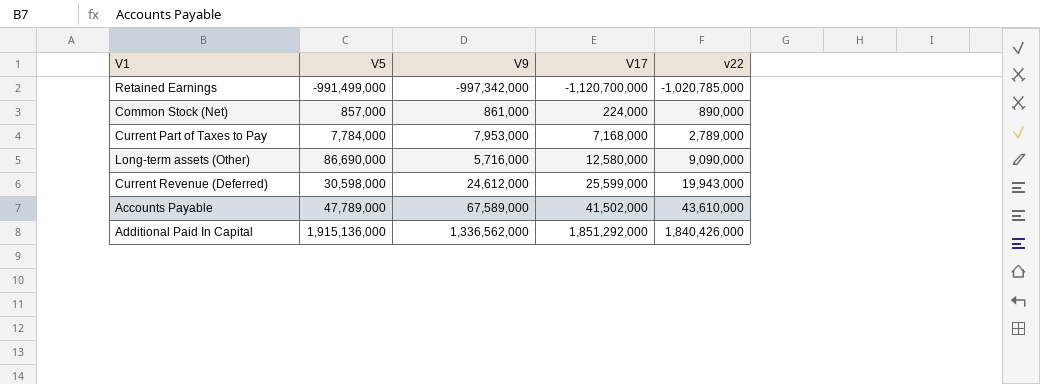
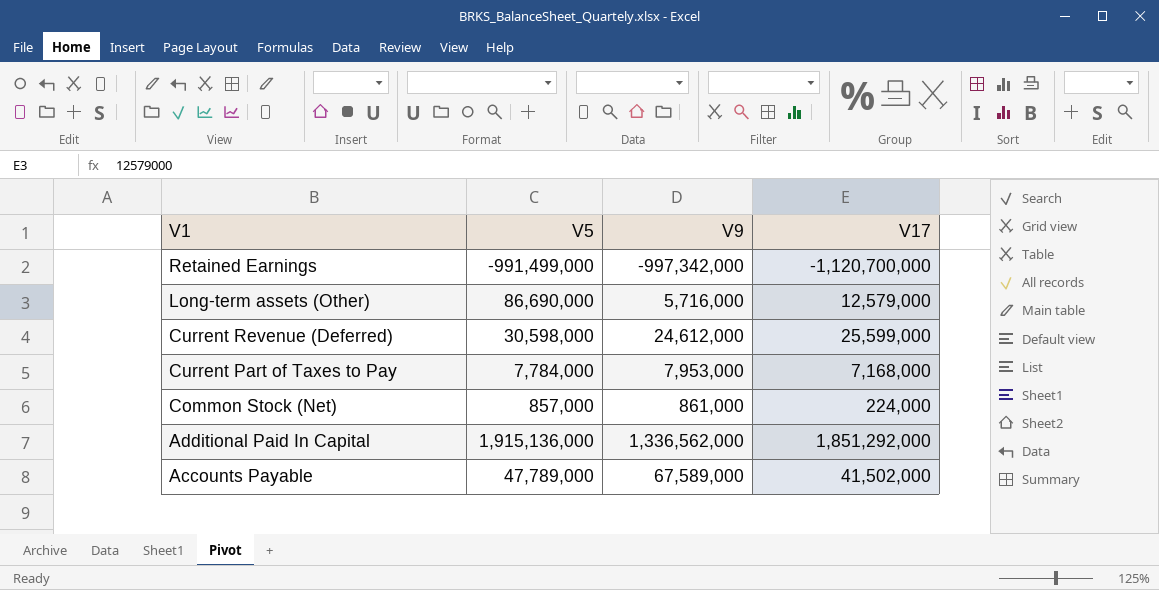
row order: V17 ascending -> V1 descending
column v22 | position: 5 -> none
Long-term assets (Other) | V17: 12,580,000 -> 12,579,000

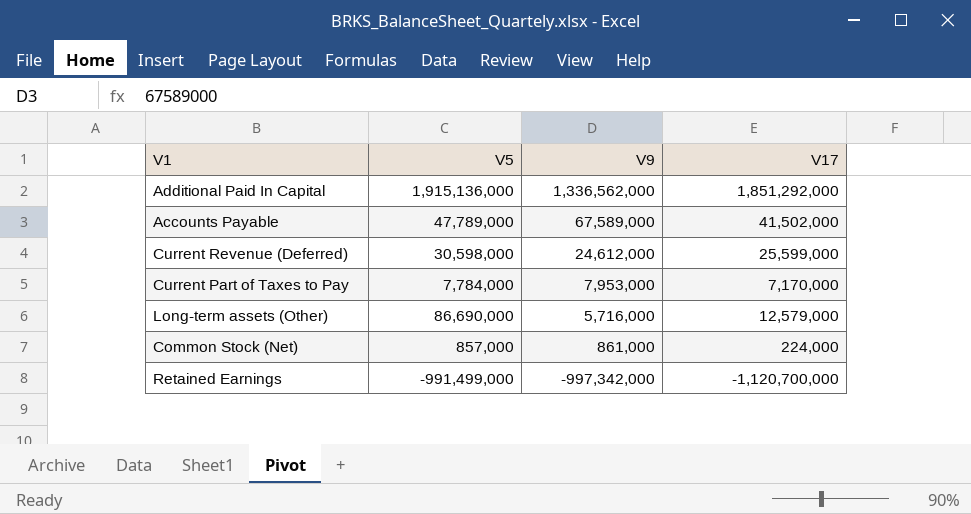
row order: V1 descending -> V9 descending
Current Part of Taxes to Pay | V17: 7,168,000 -> 7,170,000

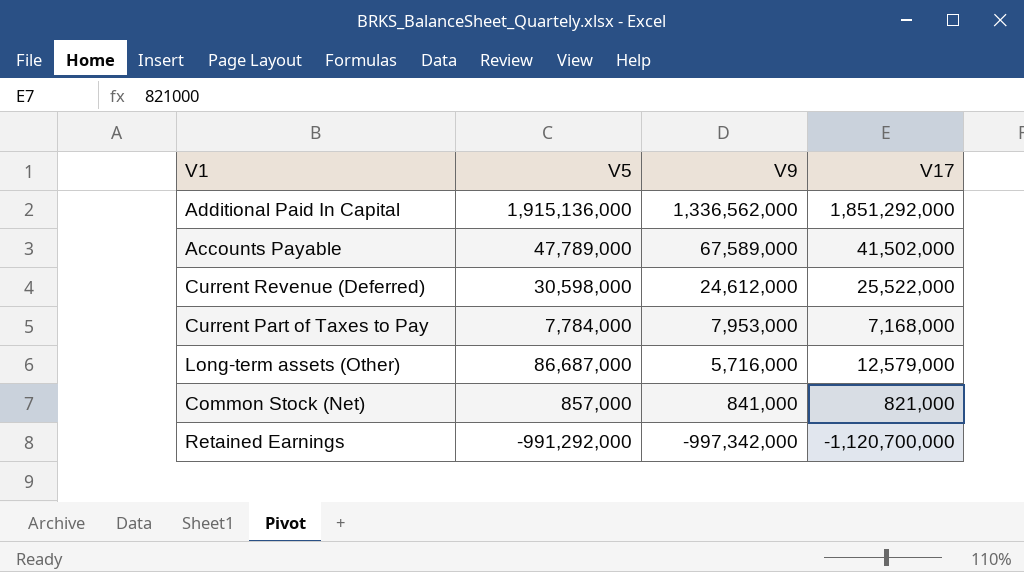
Current Revenue (Deferred) | V17: 25,599,000 -> 25,522,000
Current Part of Taxes to Pay | V17: 7,170,000 -> 7,168,000
Long-term assets (Other) | V5: 86,690,000 -> 86,687,000
Common Stock (Net) | V9: 861,000 -> 841,000
Common Stock (Net) | V17: 224,000 -> 821,000
Retained Earnings | V5: -991,499,000 -> -991,292,000

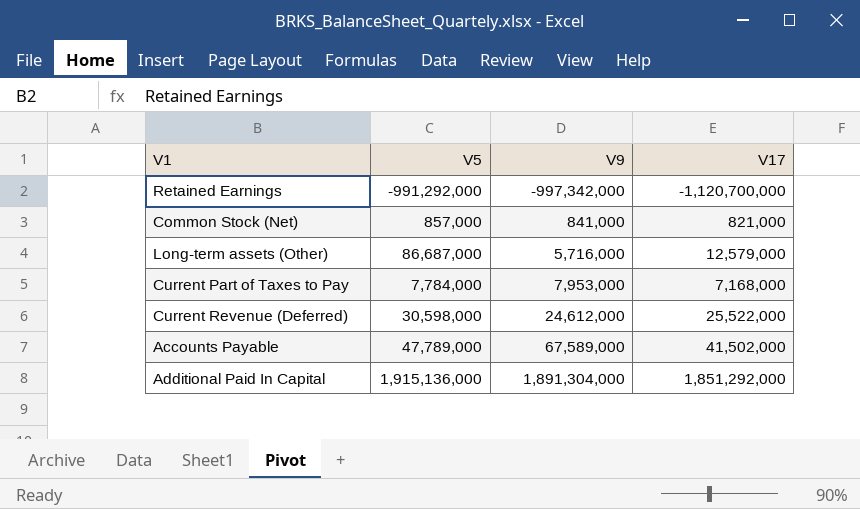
row order: V9 descending -> V9 ascending
Additional Paid In Capital | V9: 1,336,562,000 -> 1,891,304,000

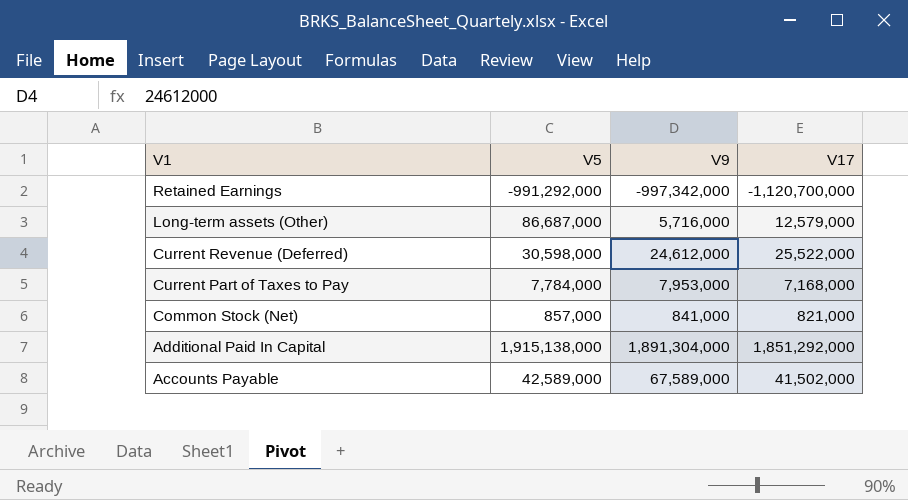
row order: V9 ascending -> V1 descending
Additional Paid In Capital | V5: 1,915,136,000 -> 1,915,138,000
Accounts Payable | V5: 47,789,000 -> 42,589,000

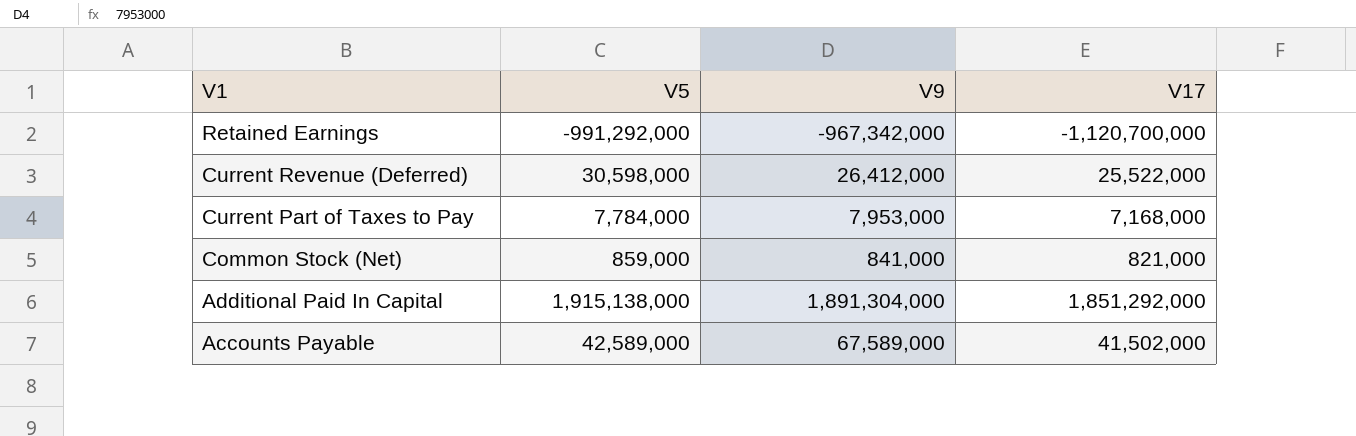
row Long-term assets (Other): 86,687,000 | 5,716,000 | 12,579,000 -> none
Retained Earnings | V9: -997,342,000 -> -967,342,000
Current Revenue (Deferred) | V9: 24,612,000 -> 26,412,000
Common Stock (Net) | V5: 857,000 -> 859,000

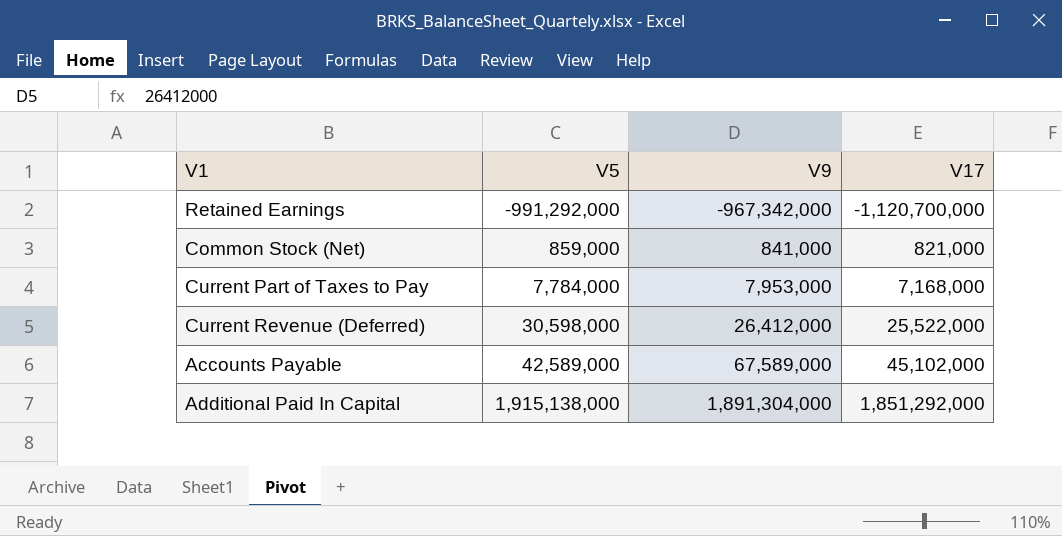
row order: V1 descending -> V5 ascending
Accounts Payable | V17: 41,502,000 -> 45,102,000

